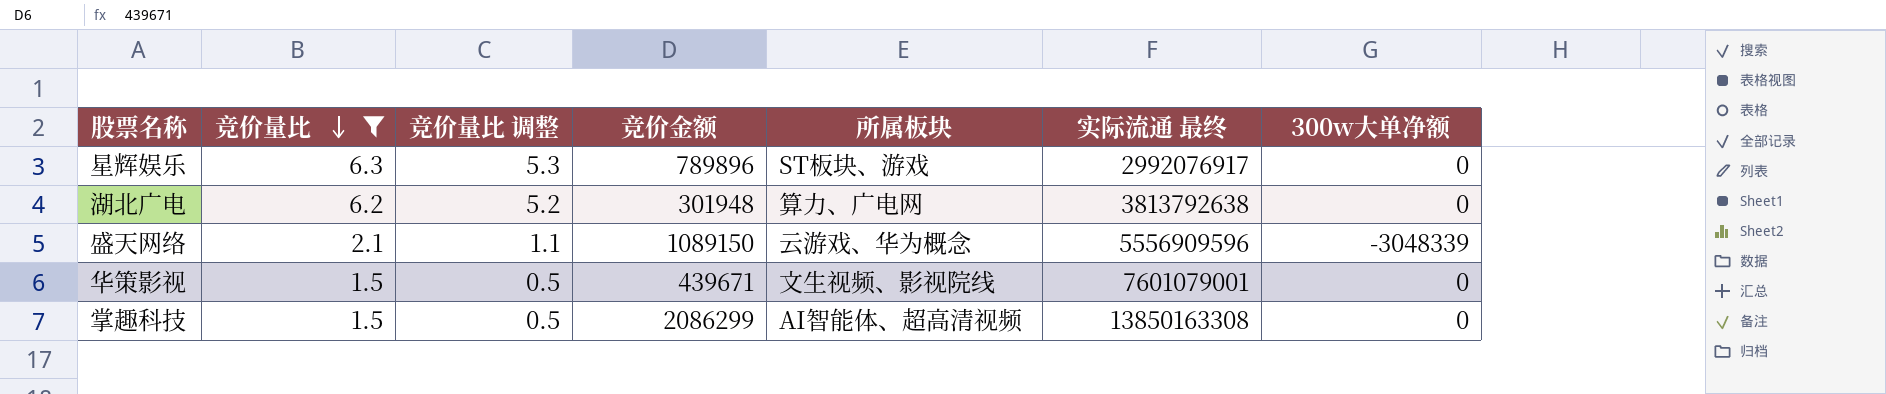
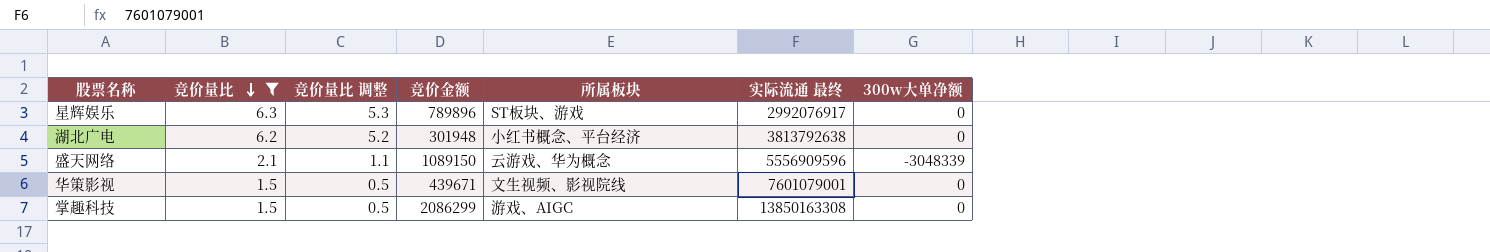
湖北广电 | 所属板块: 算力、广电网 -> 小红书概念、平台经济
掌趣科技 | 所属板块: AI智能体、超高清视频 -> 游戏、AIGC

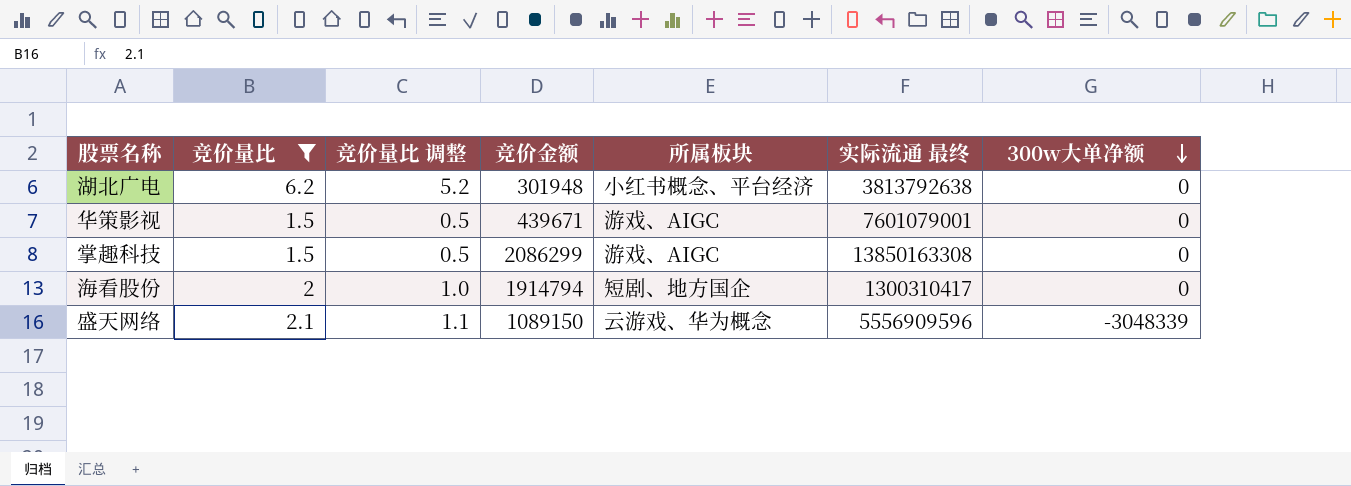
row order: 竞价量比 descending -> 300w大单净额 descending
row 星辉娱乐: 6.3 | 5.3 | 789896 | ST板块、游戏 | 2992076917 | 0 -> none
华策影视 | 所属板块: 文生视频、影视院线 -> 游戏、AIGC
row 海看股份: none -> 2 | 1.0 | 1914794 | 短剧、地方国企 | 1300310417 | 0

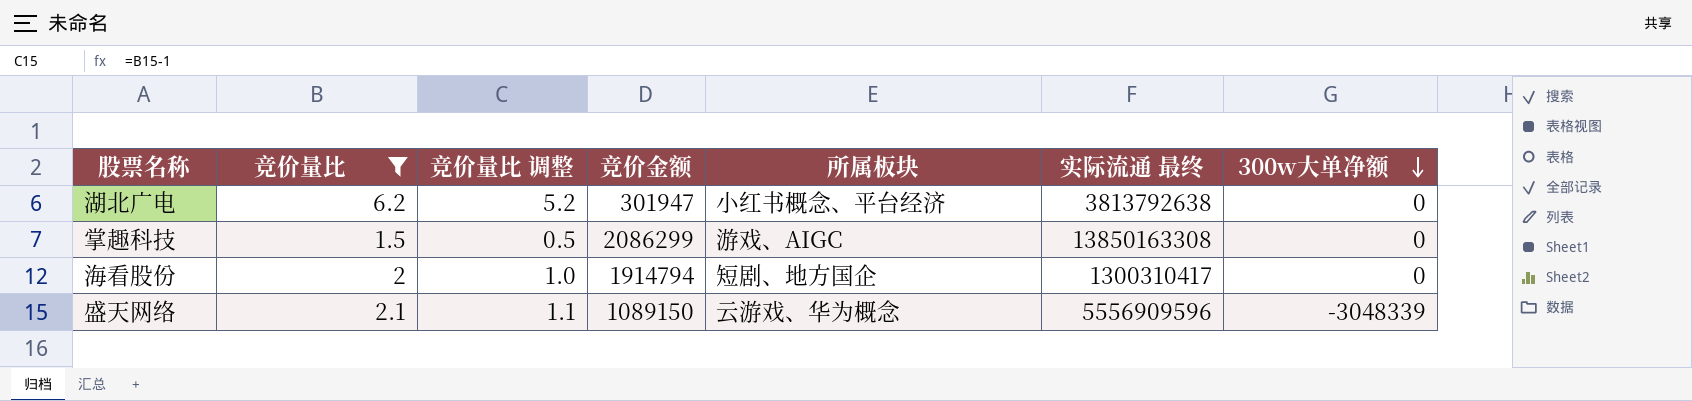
row 华策影视: 1.5 | 0.5 | 439671 | 游戏、AIGC | 7601079001 | 0 -> none
湖北广电 | 竞价金额: 301948 -> 301947

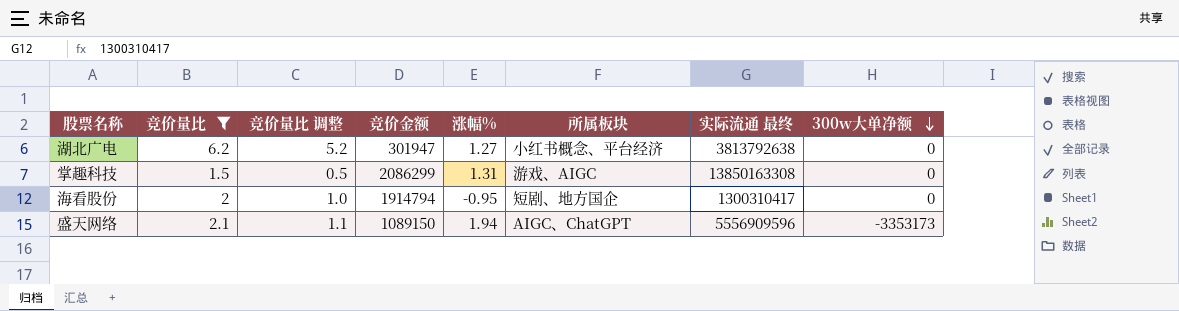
column 涨幅% | position: none -> 5
盛天网络 | 所属板块: 云游戏、华为概念 -> AIGC、ChatGPT
盛天网络 | 300w大单净额: -3048339 -> -3353173

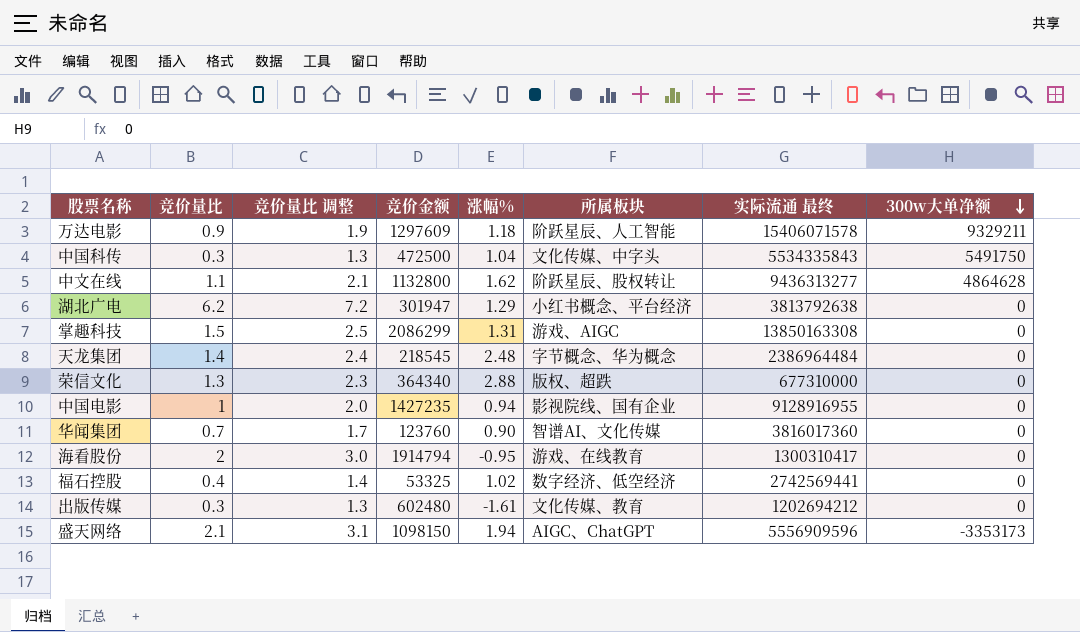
filter: 竞价量比 >= 1.5 -> none
column 竞价量比 调整 | formula: [竞价量比] - 1 -> [竞价量比] + 1
湖北广电 | 涨幅%: 1.27 -> 1.29
海看股份 | 所属板块: 短剧、地方国企 -> 游戏、在线教育
盛天网络 | 竞价金额: 1089150 -> 1098150

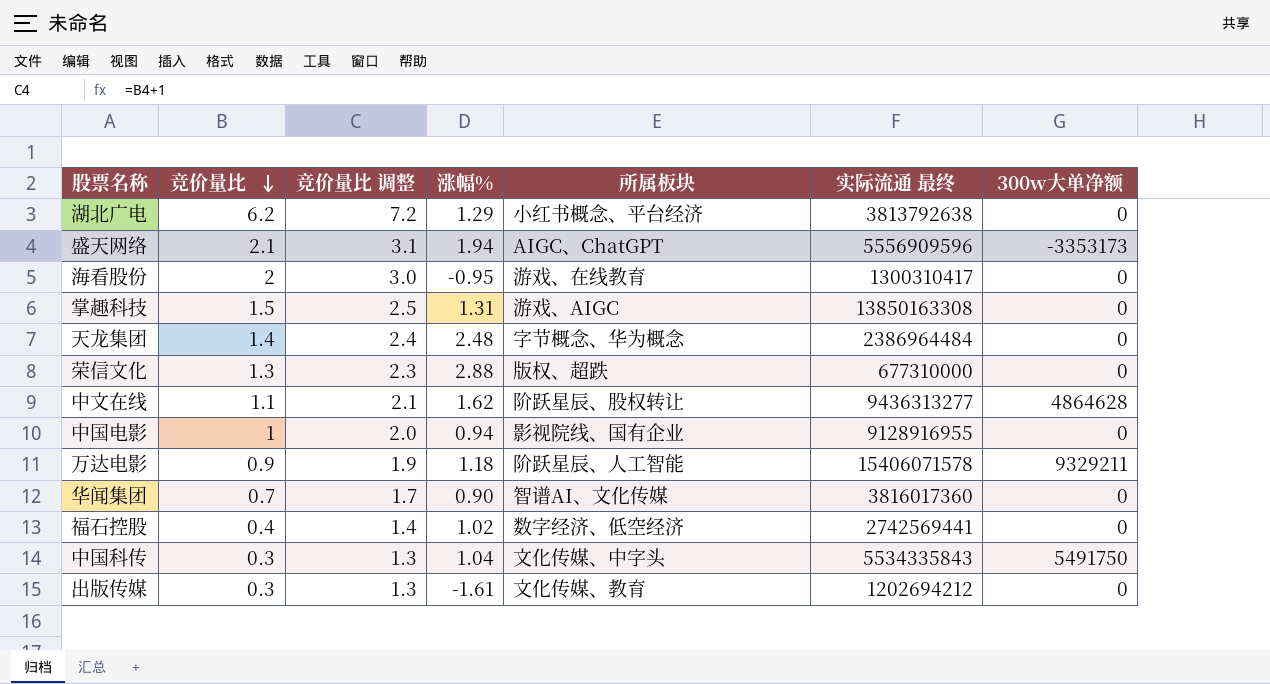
row order: 300w大单净额 descending -> 竞价量比 descending
column 竞价金额 | position: 4 -> none

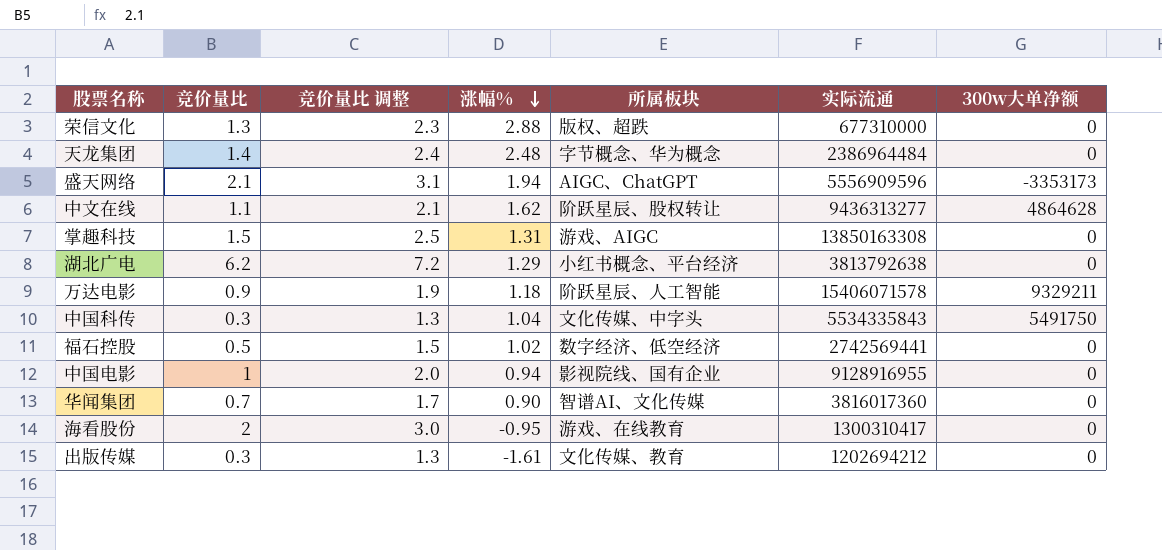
row order: 竞价量比 descending -> 涨幅% descending
column name: 实际流通 最终 -> 实际流通
福石控股 | 竞价量比: 0.4 -> 0.5
福石控股 | 竞价量比 调整: 1.4 -> 1.5

